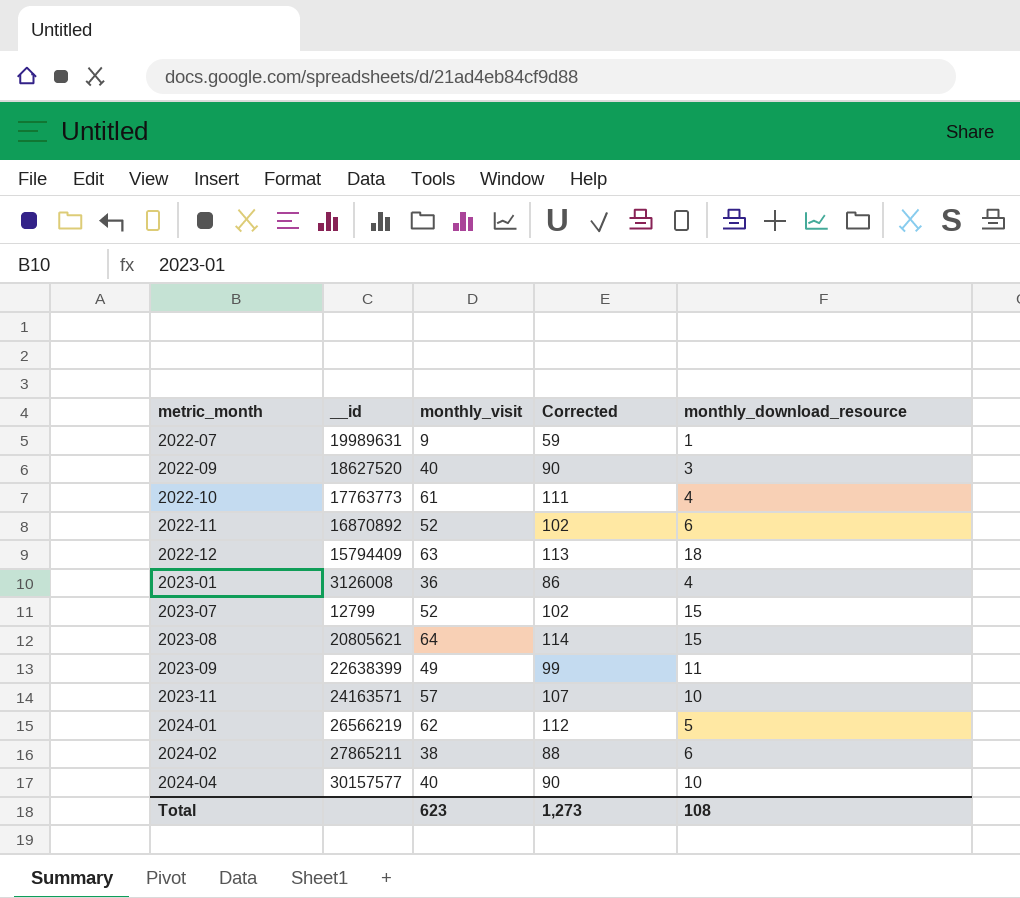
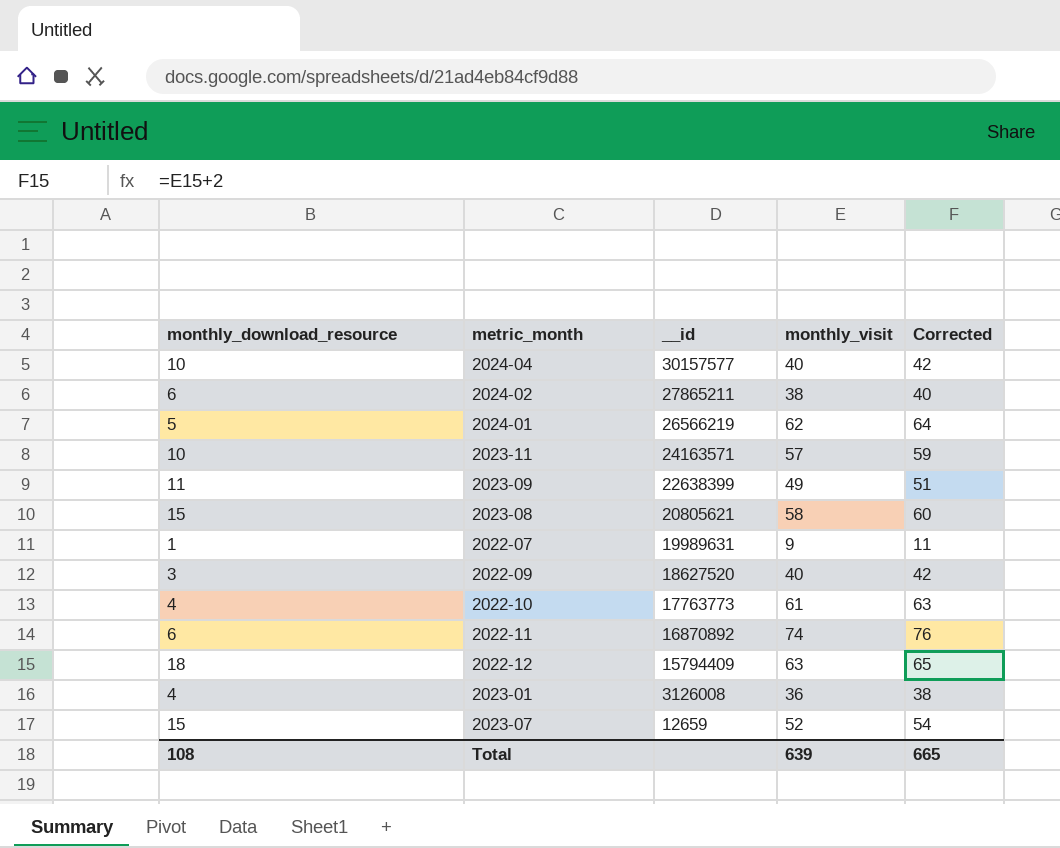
row order: metric_month ascending -> __id descending
column monthly_download_resource | position: 5 -> 1
column Corrected | formula: [monthly_visit] + 50 -> [monthly_visit] + 2
2023-08 | monthly_visit: 64 -> 58
2022-11 | monthly_visit: 52 -> 74
2023-07 | __id: 12799 -> 12659
Total | monthly_visit: 623 -> 639
Total | Corrected: 1,273 -> 665

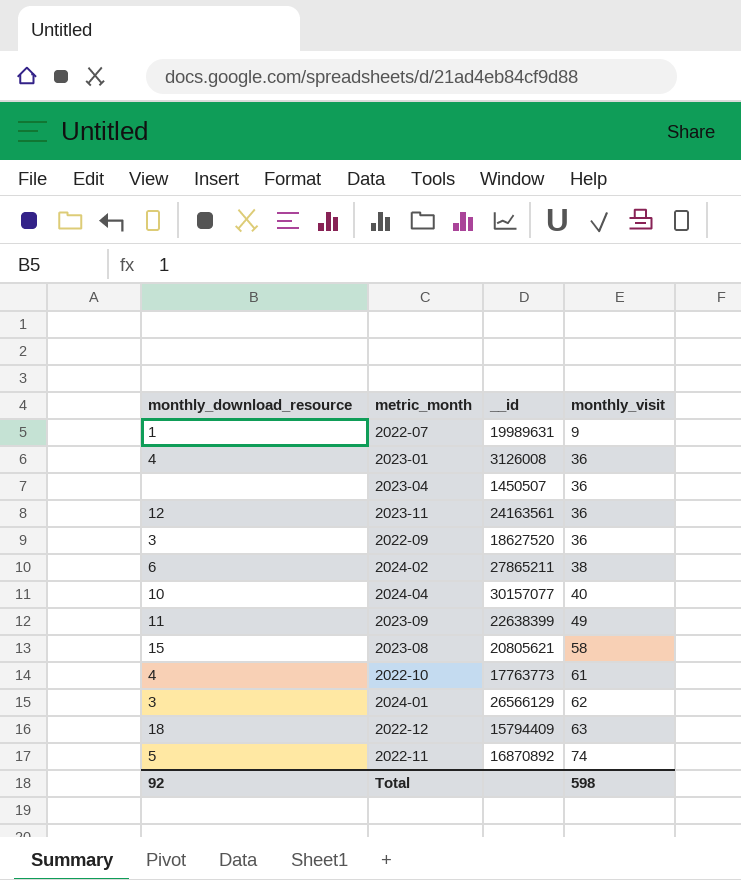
row order: __id descending -> monthly_visit ascending
column Corrected | formula: [monthly_visit] + 2 -> none
row 2023-07: 15 | 12659 | 52 | 54 -> none
row 2023-04: none -> none | 1450507 | 36
2023-11 | monthly_download_resource: 10 -> 12
2023-11 | __id: 24163571 -> 24163561
2023-11 | monthly_visit: 57 -> 36
2022-09 | monthly_visit: 40 -> 36
2024-04 | __id: 30157577 -> 30157077
2024-01 | monthly_download_resource: 5 -> 3
2024-01 | __id: 26566219 -> 26566129
2022-11 | monthly_download_resource: 6 -> 5
Total | monthly_download_resource: 108 -> 92
Total | monthly_visit: 639 -> 598

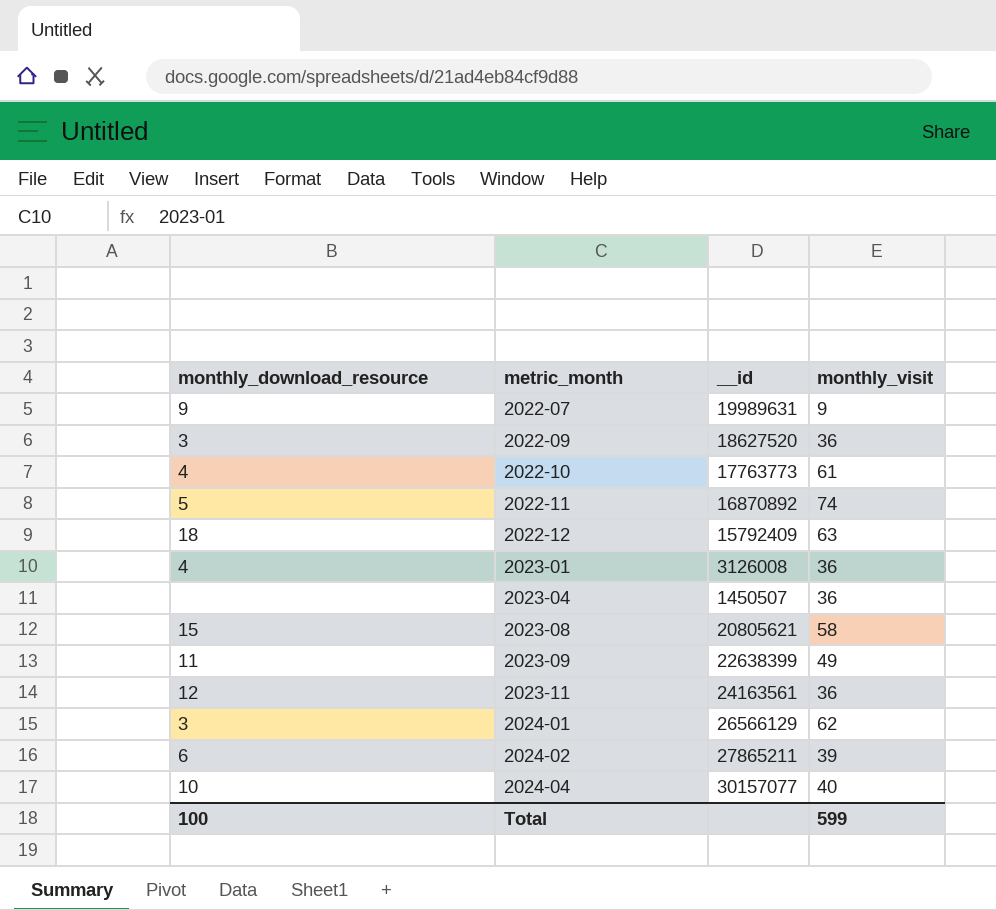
row order: monthly_visit ascending -> metric_month ascending
2022-07 | monthly_download_resource: 1 -> 9
2022-12 | __id: 15794409 -> 15792409
2024-02 | monthly_visit: 38 -> 39
Total | monthly_download_resource: 92 -> 100
Total | monthly_visit: 598 -> 599

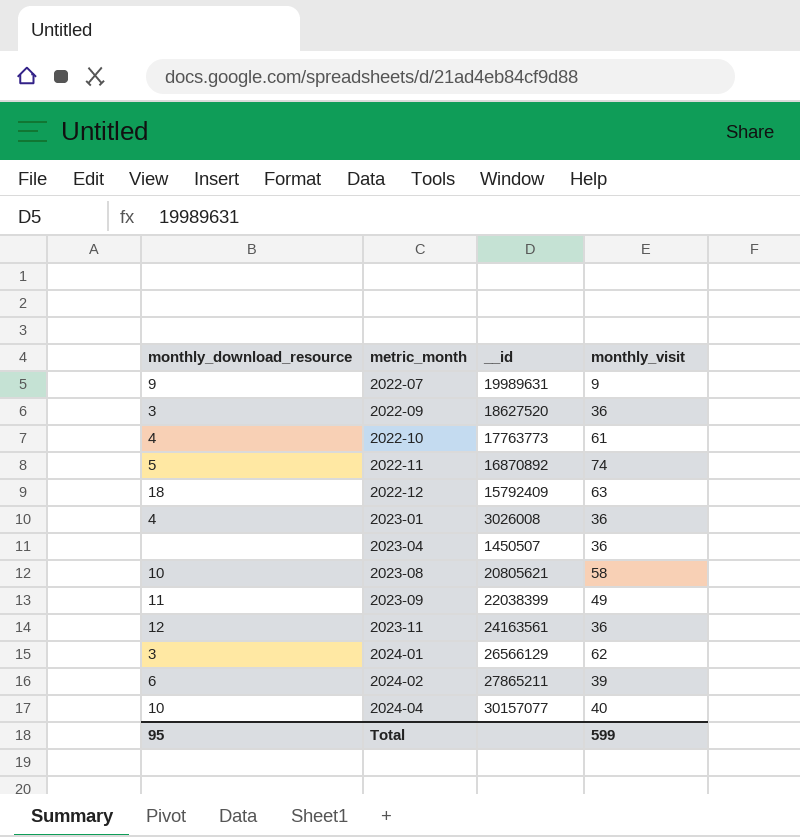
2023-01 | __id: 3126008 -> 3026008
2023-08 | monthly_download_resource: 15 -> 10
2023-09 | __id: 22638399 -> 22038399
Total | monthly_download_resource: 100 -> 95

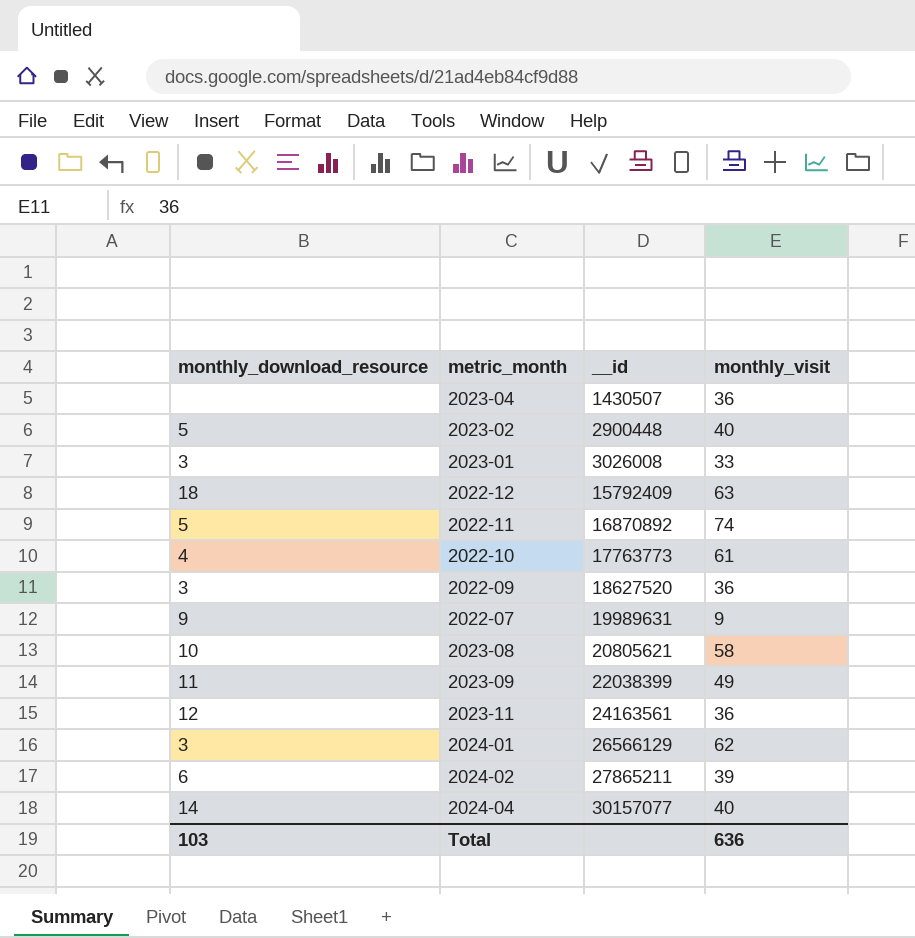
row order: metric_month ascending -> __id ascending
2023-04 | __id: 1450507 -> 1430507
row 2023-02: none -> 5 | 2900448 | 40
2023-01 | monthly_download_resource: 4 -> 3
2023-01 | monthly_visit: 36 -> 33
2024-04 | monthly_download_resource: 10 -> 14
Total | monthly_download_resource: 95 -> 103
Total | monthly_visit: 599 -> 636

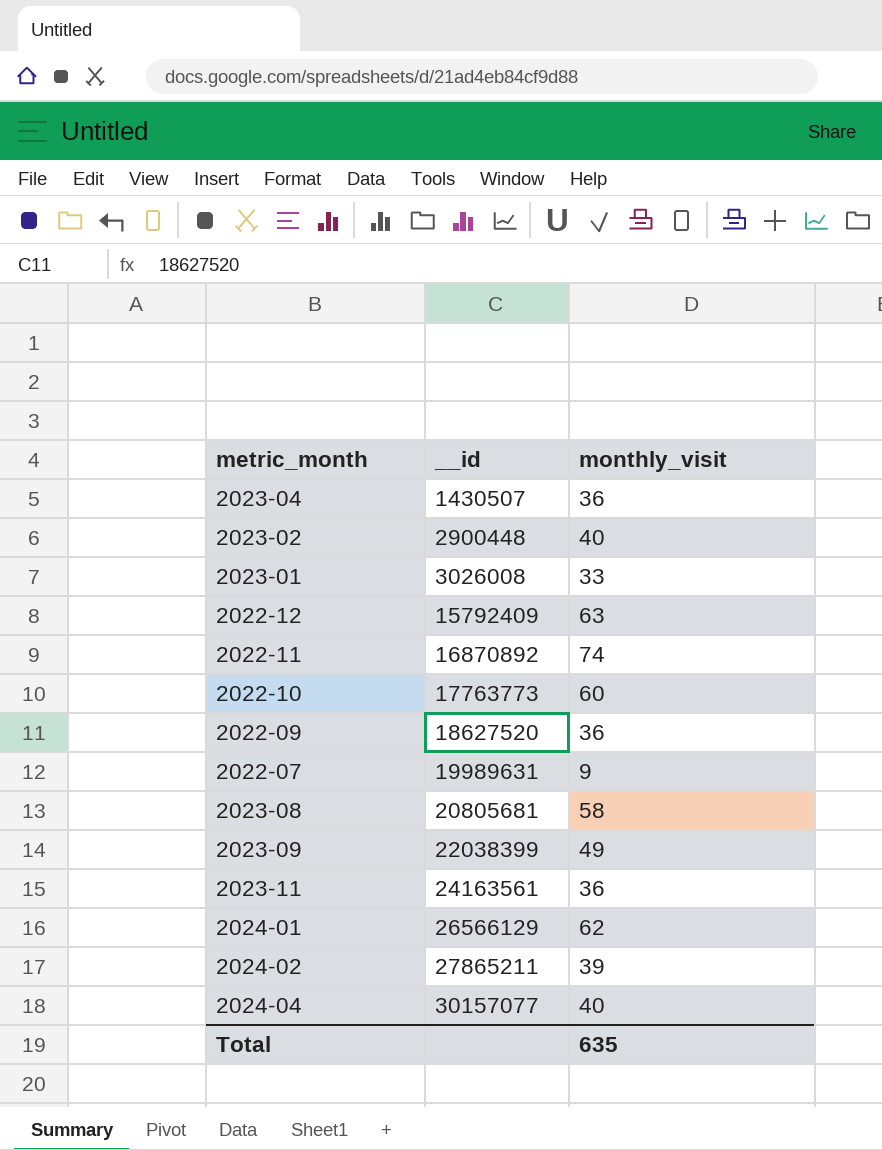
column monthly_download_resource | position: 1 -> none
2022-10 | monthly_visit: 61 -> 60
2023-08 | __id: 20805621 -> 20805681
Total | monthly_visit: 636 -> 635

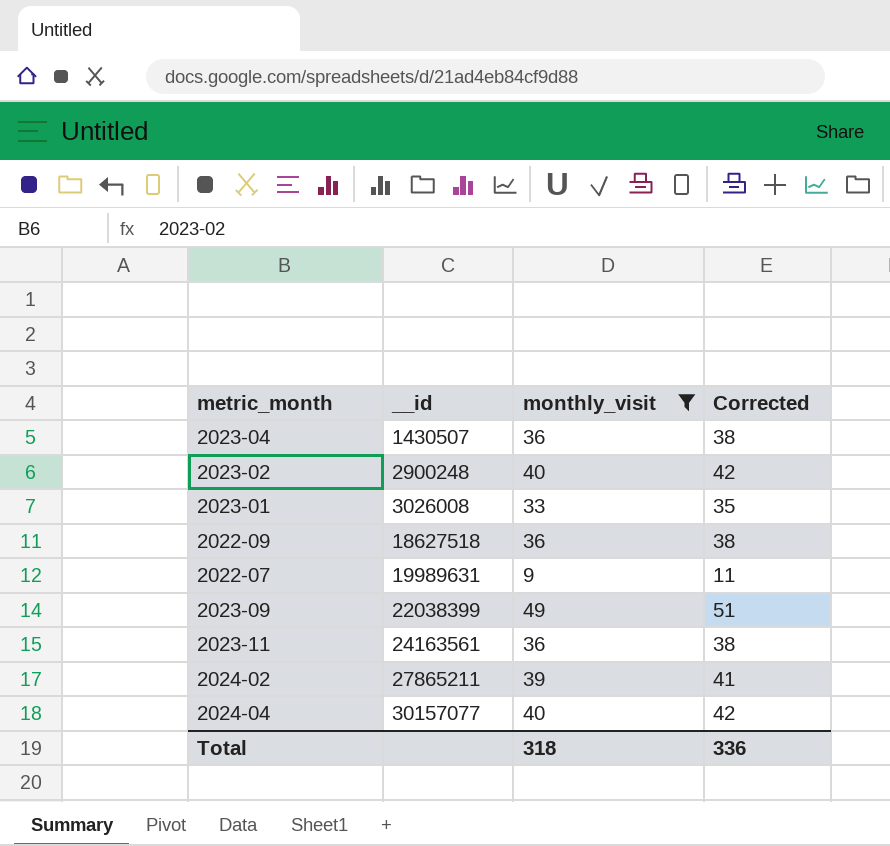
filter: none -> monthly_visit <= 49
column Corrected | formula: none -> [monthly_visit] + 2
2023-02 | __id: 2900448 -> 2900248
2022-09 | __id: 18627520 -> 18627518
Total | monthly_visit: 635 -> 318

